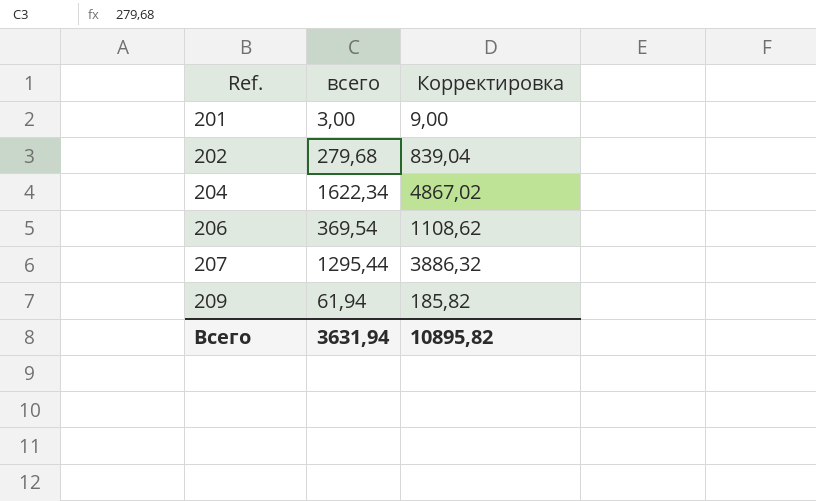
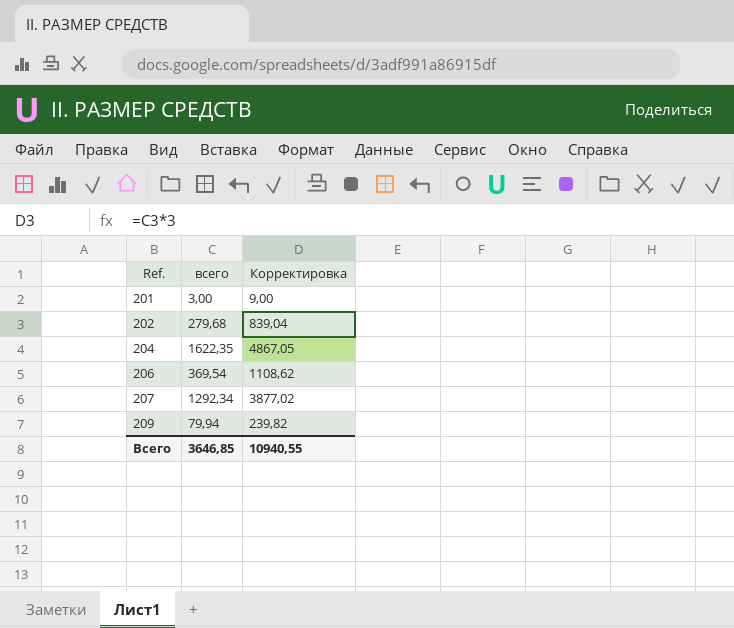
204 | всего: 1622,34 -> 1622,35
204 | Корректировка: 4867,02 -> 4867,05
207 | всего: 1295,44 -> 1292,34
207 | Корректировка: 3886,32 -> 3877,02
209 | всего: 61,94 -> 79,94
209 | Корректировка: 185,82 -> 239,82
Всего | всего: 3631,94 -> 3646,85
Всего | Корректировка: 10895,82 -> 10940,55

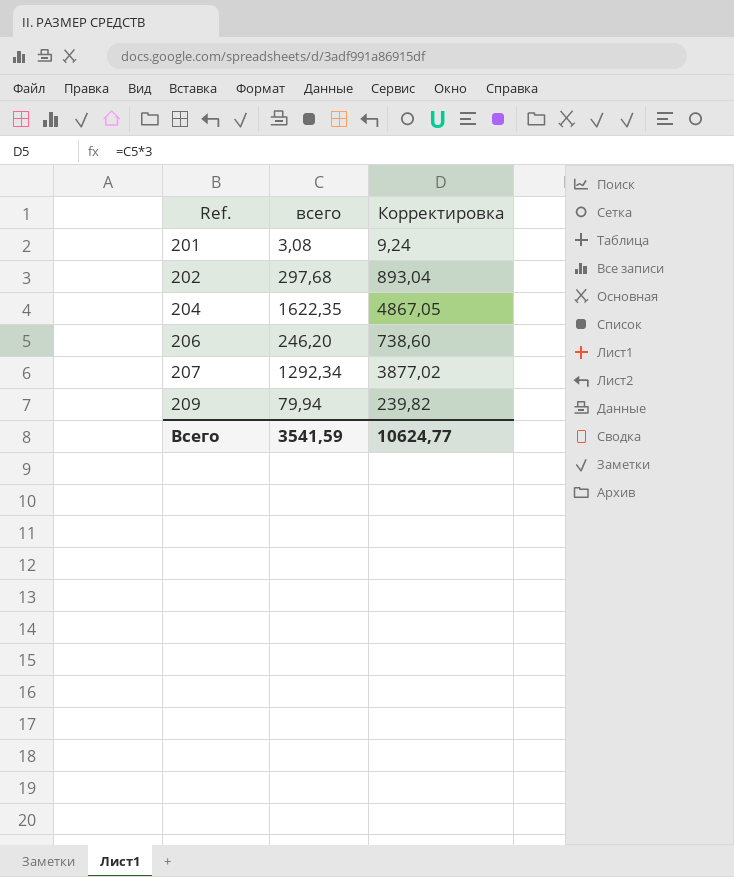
201 | всего: 3,00 -> 3,08
201 | Корректировка: 9,00 -> 9,24
202 | всего: 279,68 -> 297,68
202 | Корректировка: 839,04 -> 893,04
206 | всего: 369,54 -> 246,20
206 | Корректировка: 1108,62 -> 738,60
Всего | всего: 3646,85 -> 3541,59
Всего | Корректировка: 10940,55 -> 10624,77

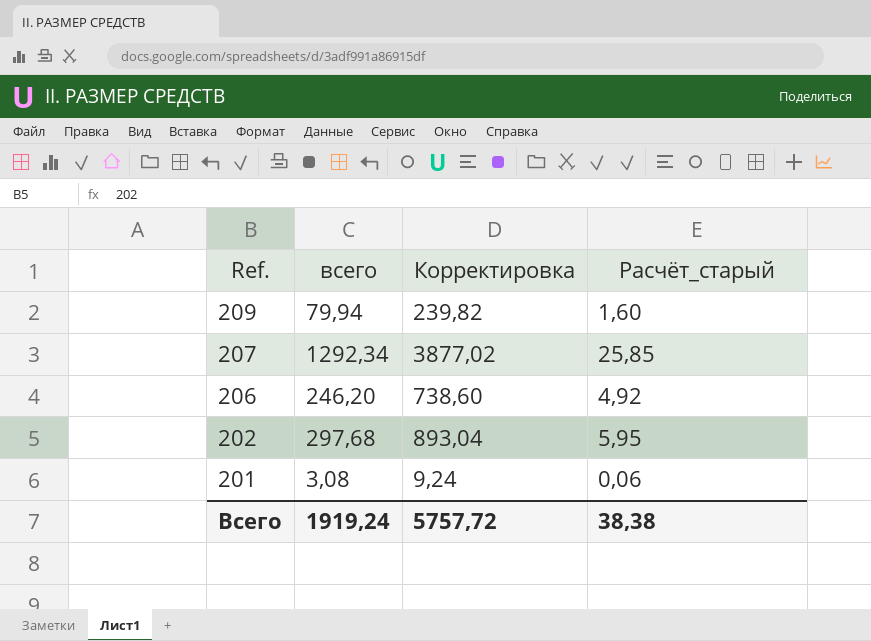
row order: Ref. ascending -> Ref. descending
column Расчёт_старый | formula: none -> [всего] * 0,02
row 204: 1622,35 | 4867,05 -> none
Всего | всего: 3541,59 -> 1919,24
Всего | Корректировка: 10624,77 -> 5757,72

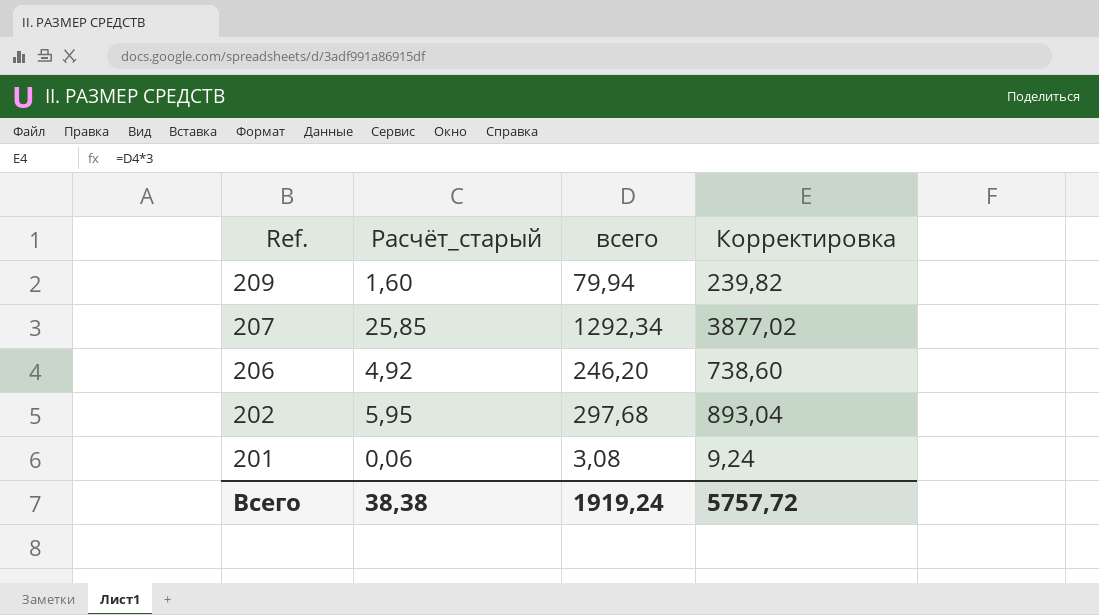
column Расчёт_старый | position: 4 -> 2

